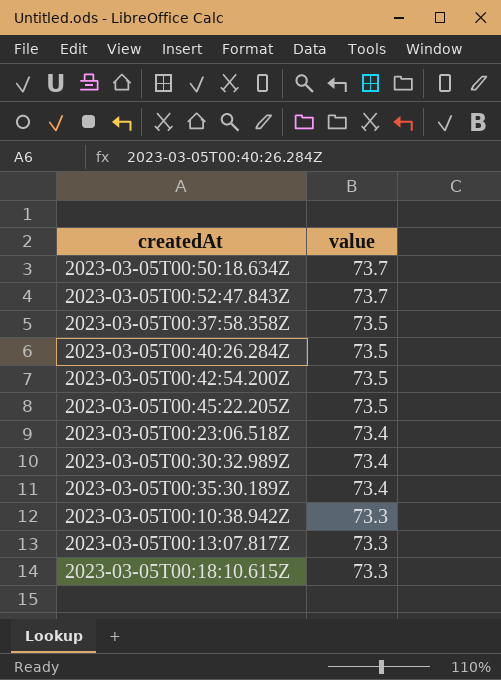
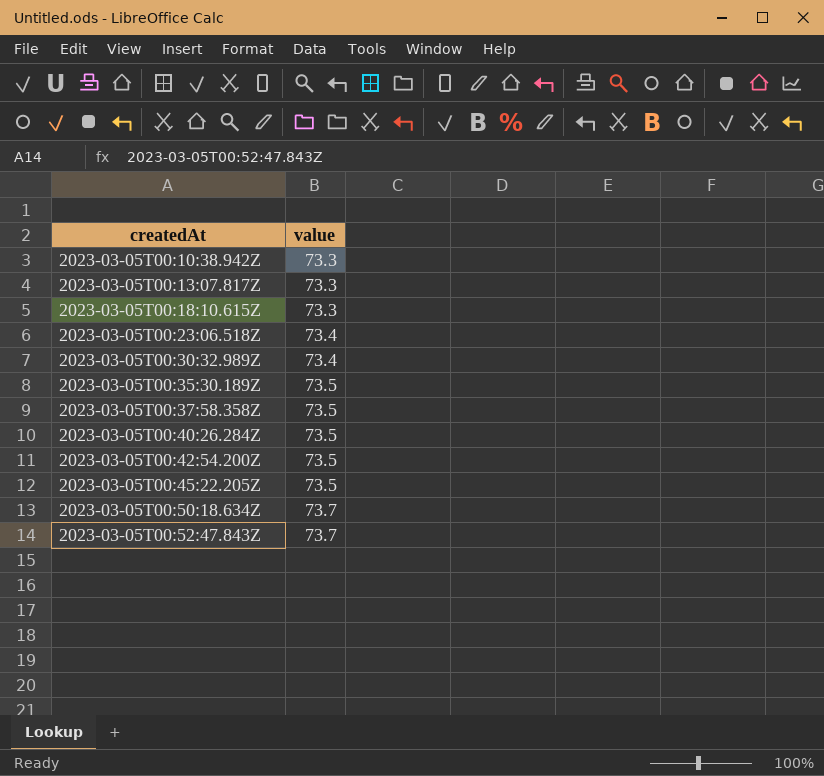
row order: value descending -> createdAt ascending
2023-03-05T00:35:30.189Z | value: 73.4 -> 73.5

